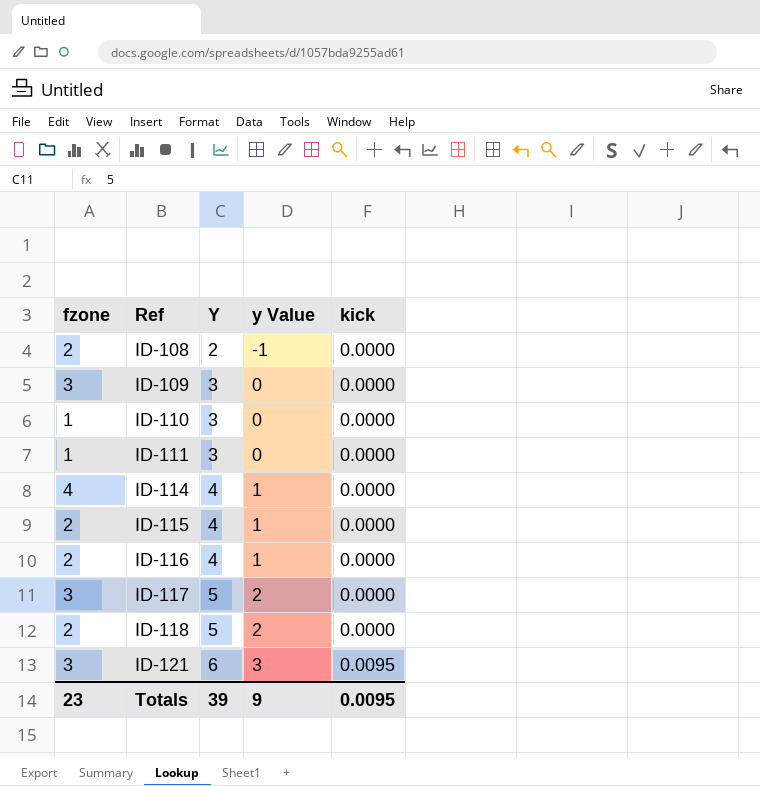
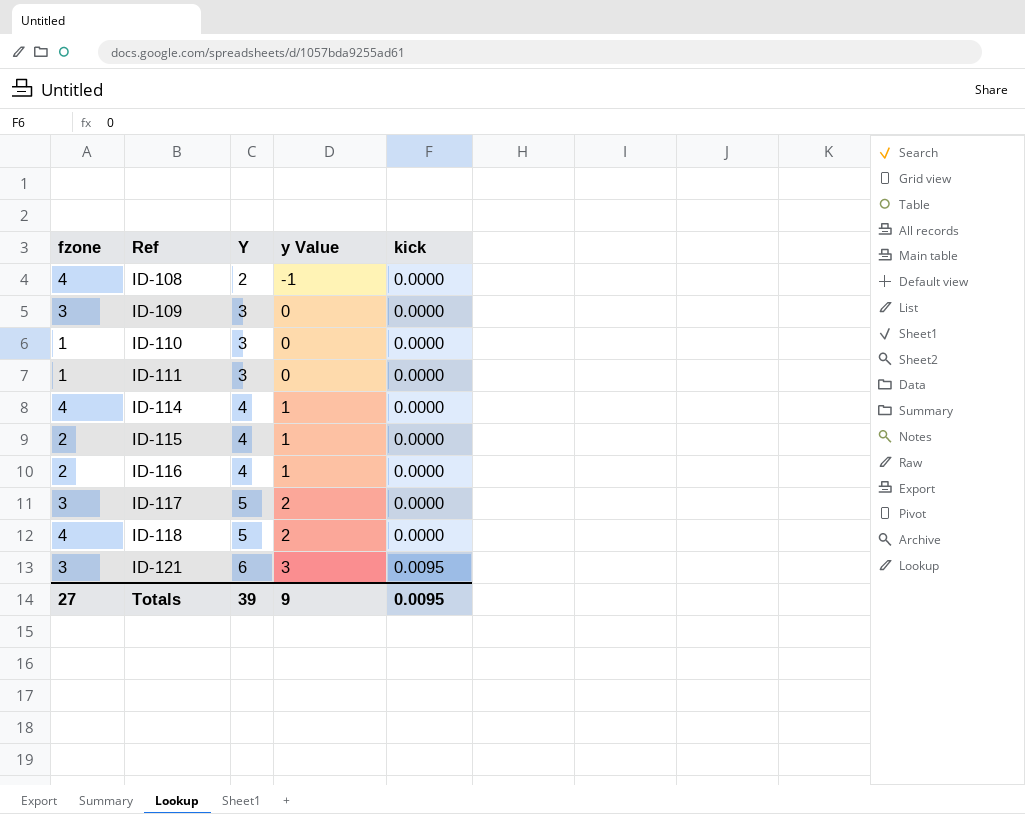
ID-108 | fzone: 2 -> 4
ID-118 | fzone: 2 -> 4
Totals | fzone: 23 -> 27

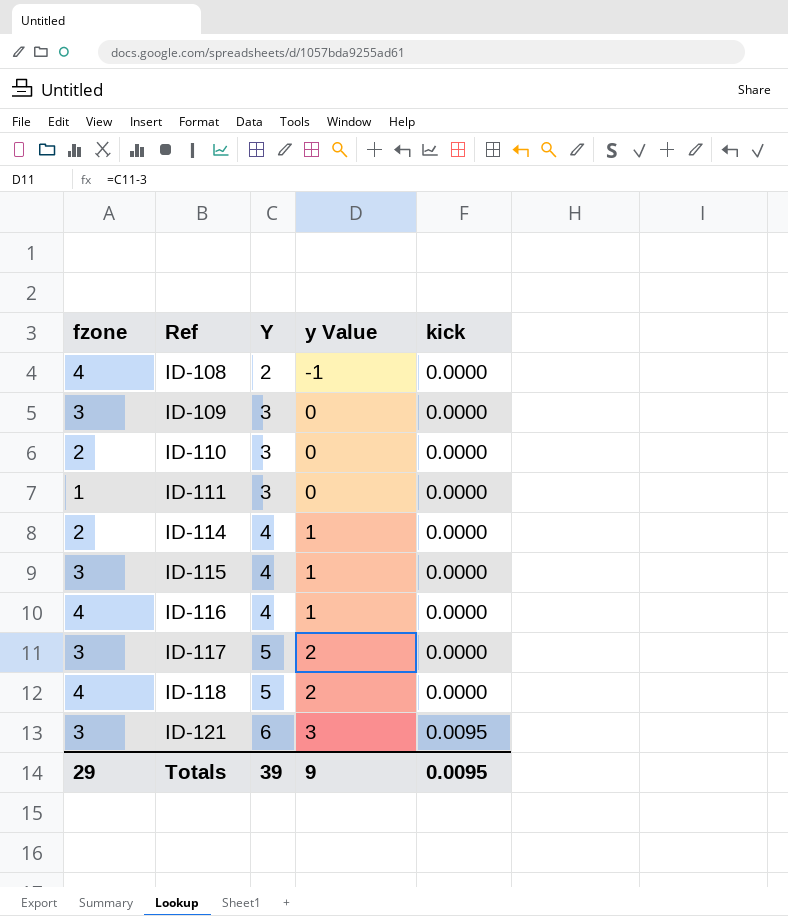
ID-110 | fzone: 1 -> 2
ID-114 | fzone: 4 -> 2
ID-115 | fzone: 2 -> 3
ID-116 | fzone: 2 -> 4
Totals | fzone: 27 -> 29

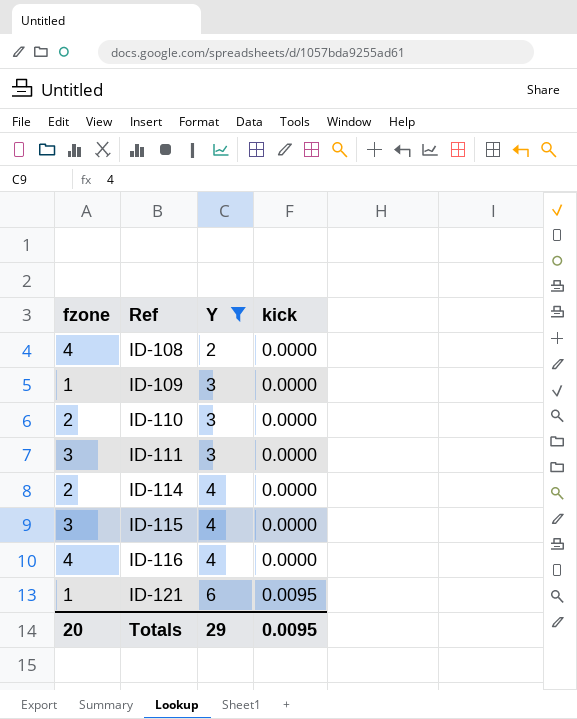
filter: none -> Y != 5
column y Value | formula: [Y] - 3 -> none
ID-109 | fzone: 3 -> 1
ID-111 | fzone: 1 -> 3
ID-121 | fzone: 3 -> 1
Totals | fzone: 29 -> 20
Totals | Y: 39 -> 29

